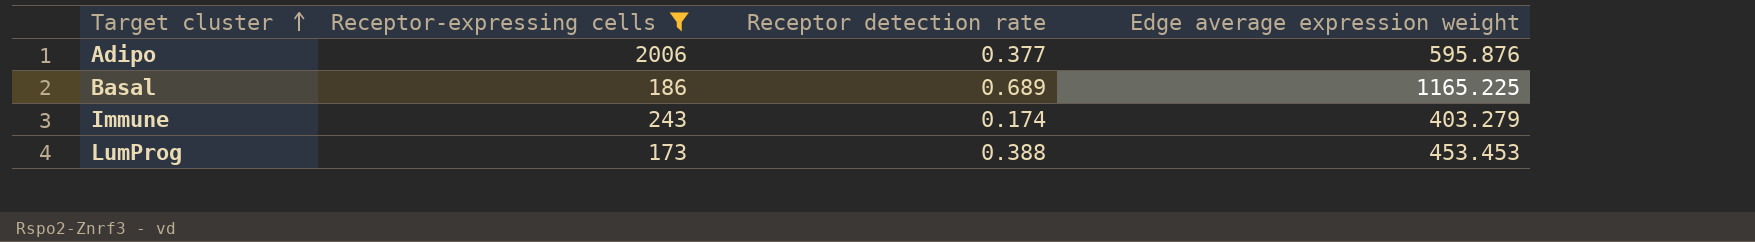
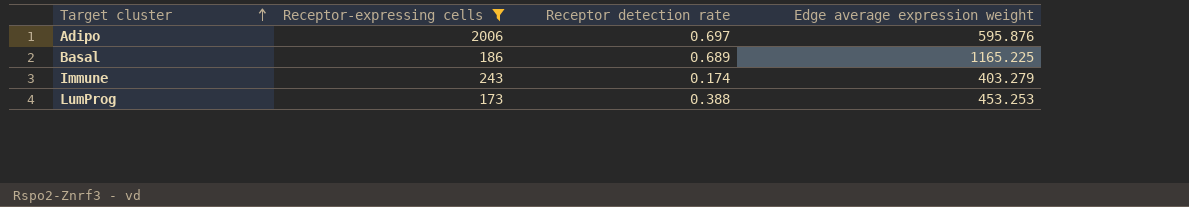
Adipo | Receptor detection rate: 0.377 -> 0.697
LumProg | Edge average expression weight: 453.453 -> 453.253

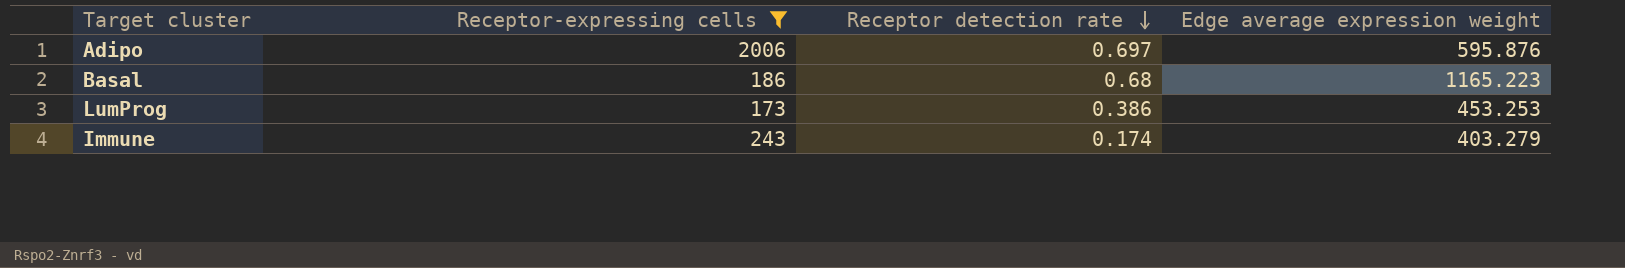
row order: Target cluster ascending -> Receptor detection rate descending
Basal | Receptor detection rate: 0.689 -> 0.68
Basal | Edge average expression weight: 1165.225 -> 1165.223
LumProg | Receptor detection rate: 0.388 -> 0.386

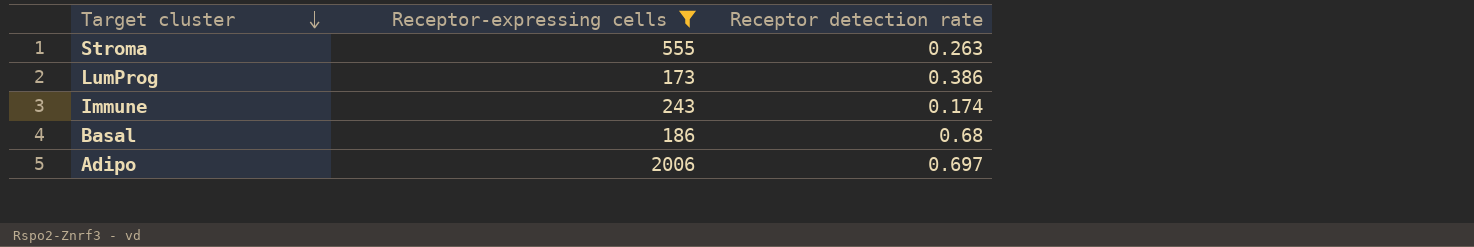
row order: Receptor detection rate descending -> Target cluster descending
column Edge average expression weight | position: 4 -> none
row Stroma: none -> 555 | 0.263

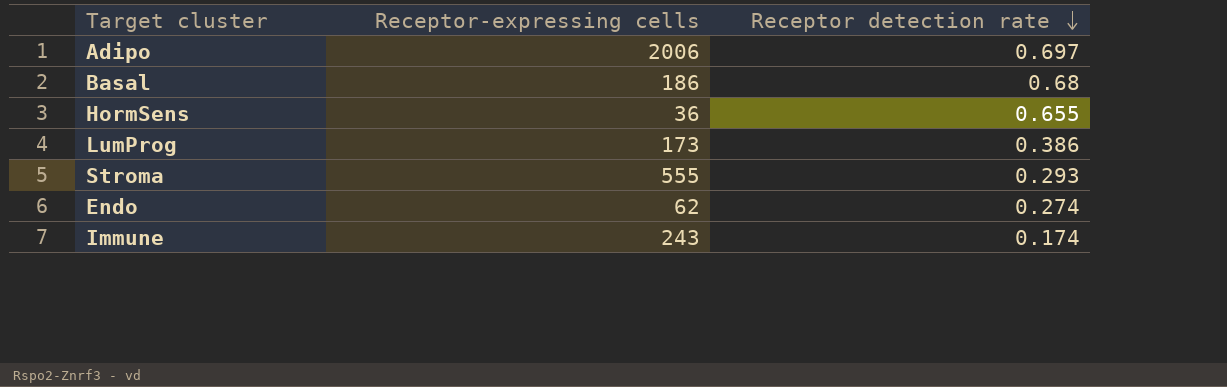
filter: Receptor-expressing cells >= 173 -> none
row order: Target cluster descending -> Receptor detection rate descending
Stroma | Receptor detection rate: 0.263 -> 0.293

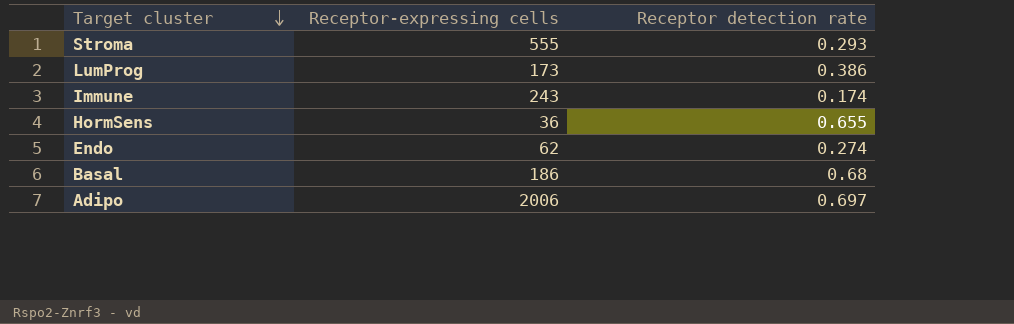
row order: Receptor detection rate descending -> Target cluster descending

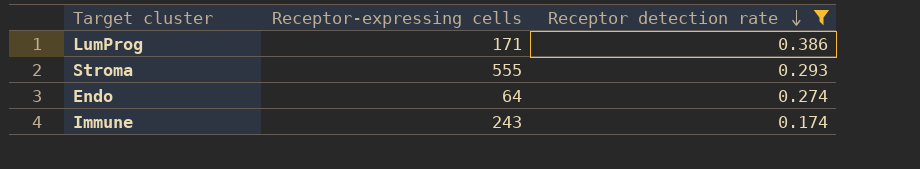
filter: none -> Receptor detection rate <= 0.386
row order: Target cluster descending -> Receptor detection rate descending
LumProg | Receptor-expressing cells: 173 -> 171
Endo | Receptor-expressing cells: 62 -> 64

